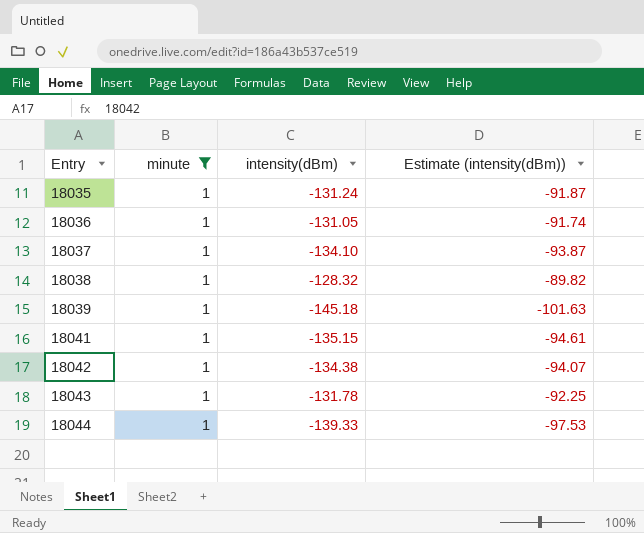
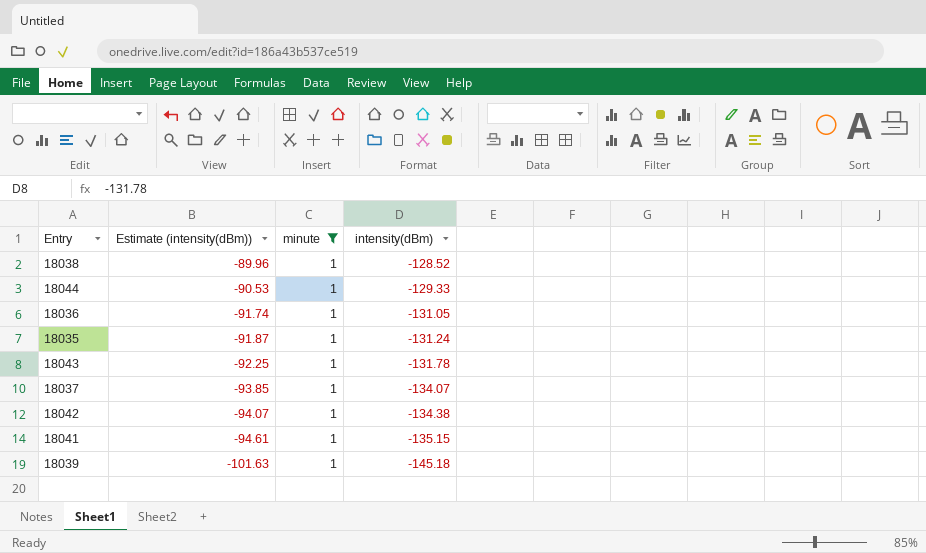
row order: Entry ascending -> Estimate (intensity(dBm)) descending
column Estimate (intensity(dBm)) | position: 4 -> 2
18038 | Estimate (intensity(dBm)): -89.82 -> -89.96
18038 | intensity(dBm): -128.32 -> -128.52
18044 | Estimate (intensity(dBm)): -97.53 -> -90.53
18044 | intensity(dBm): -139.33 -> -129.33
18037 | Estimate (intensity(dBm)): -93.87 -> -93.85
18037 | intensity(dBm): -134.10 -> -134.07

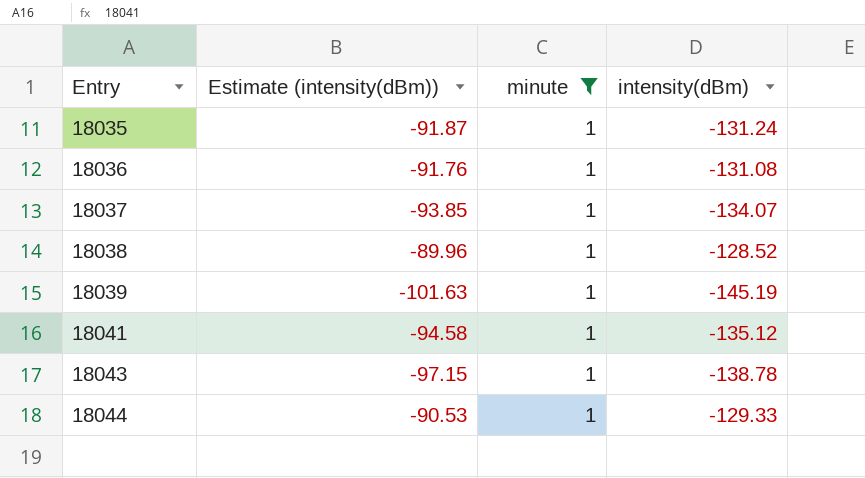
row order: Estimate (intensity(dBm)) descending -> Entry ascending
row 18042: -94.07 | 1 | -134.38 -> none
18036 | Estimate (intensity(dBm)): -91.74 -> -91.76
18036 | intensity(dBm): -131.05 -> -131.08
18039 | intensity(dBm): -145.18 -> -145.19
18041 | Estimate (intensity(dBm)): -94.61 -> -94.58
18041 | intensity(dBm): -135.15 -> -135.12
18043 | Estimate (intensity(dBm)): -92.25 -> -97.15
18043 | intensity(dBm): -131.78 -> -138.78

